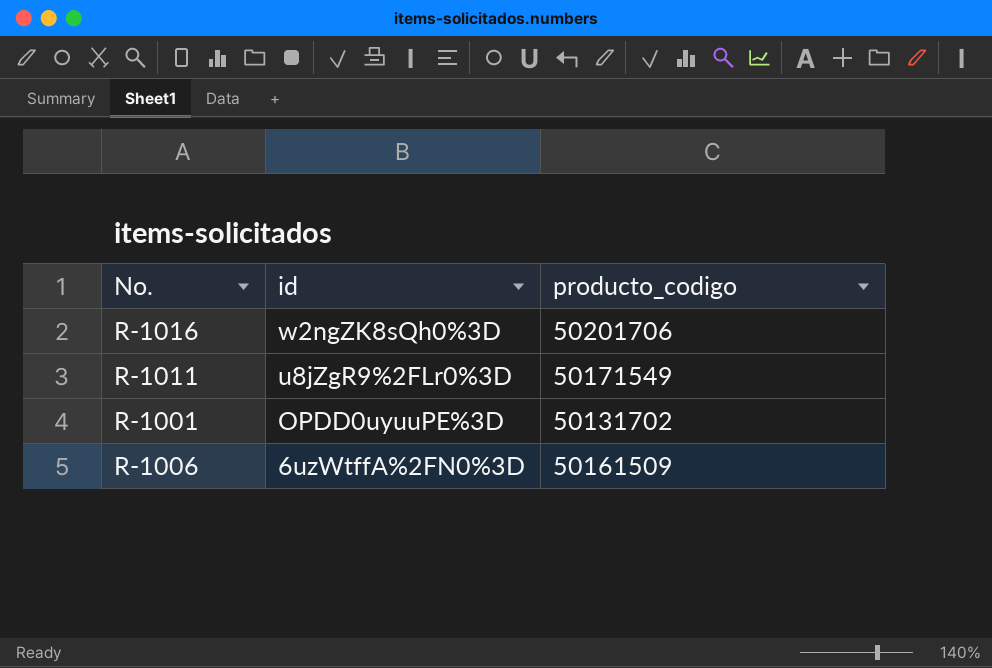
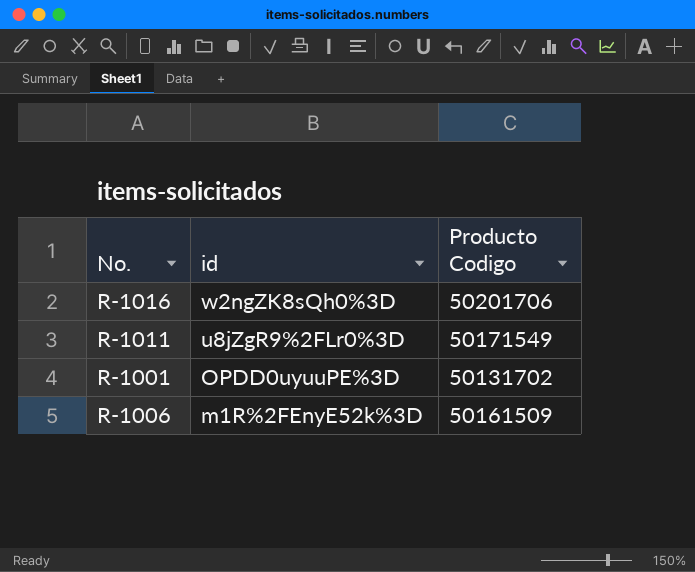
column name: producto_codigo -> Producto Codigo
R-1006 | id: 6uzWtffA%2FN0%3D -> m1R%2FEnyE52k%3D

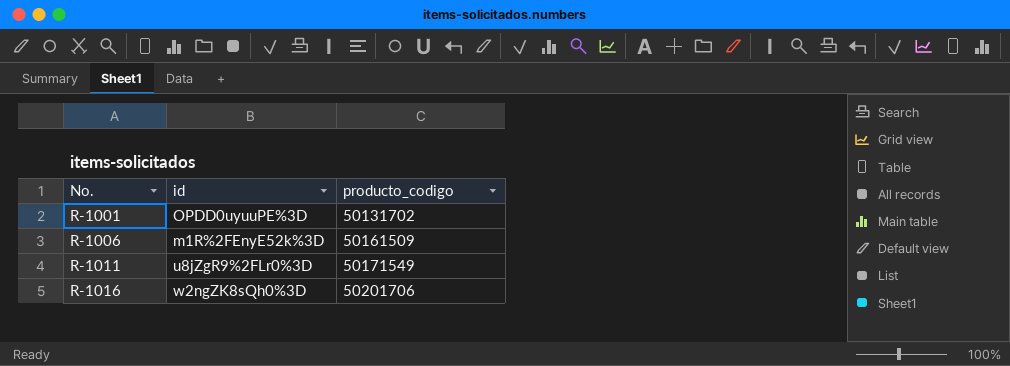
row order: id descending -> No. ascending
column name: Producto Codigo -> producto_codigo

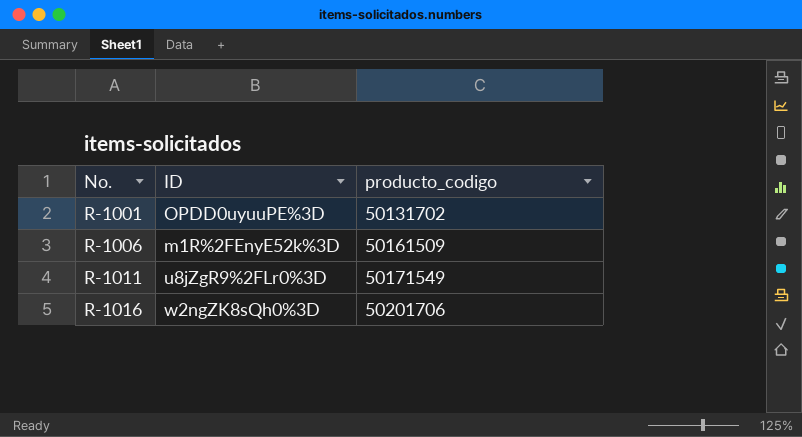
column name: id -> ID

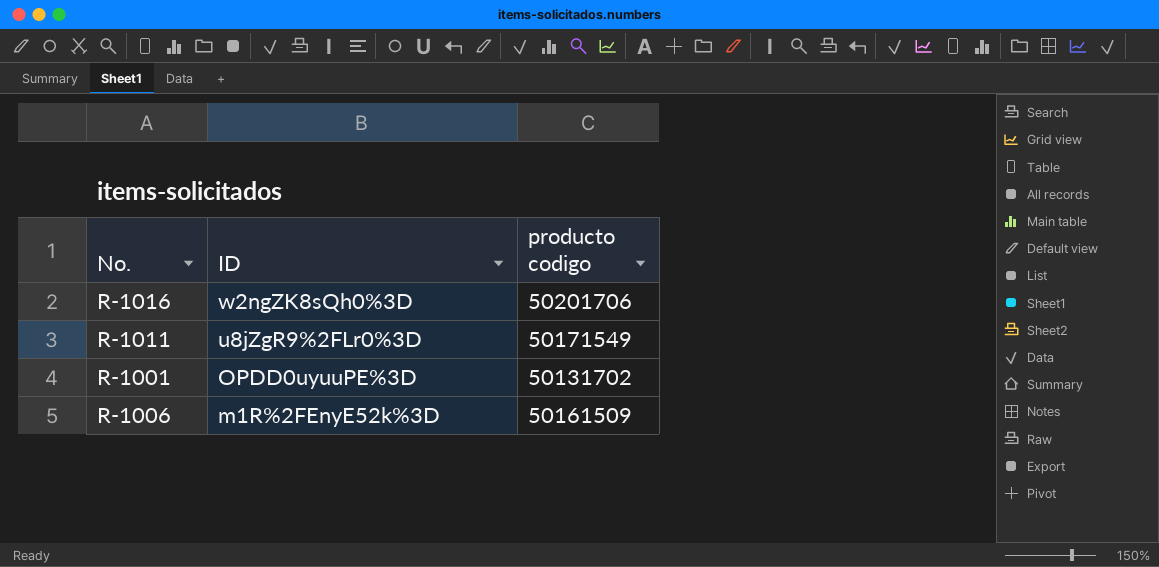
row order: No. ascending -> ID descending
column name: producto_codigo -> producto codigo

